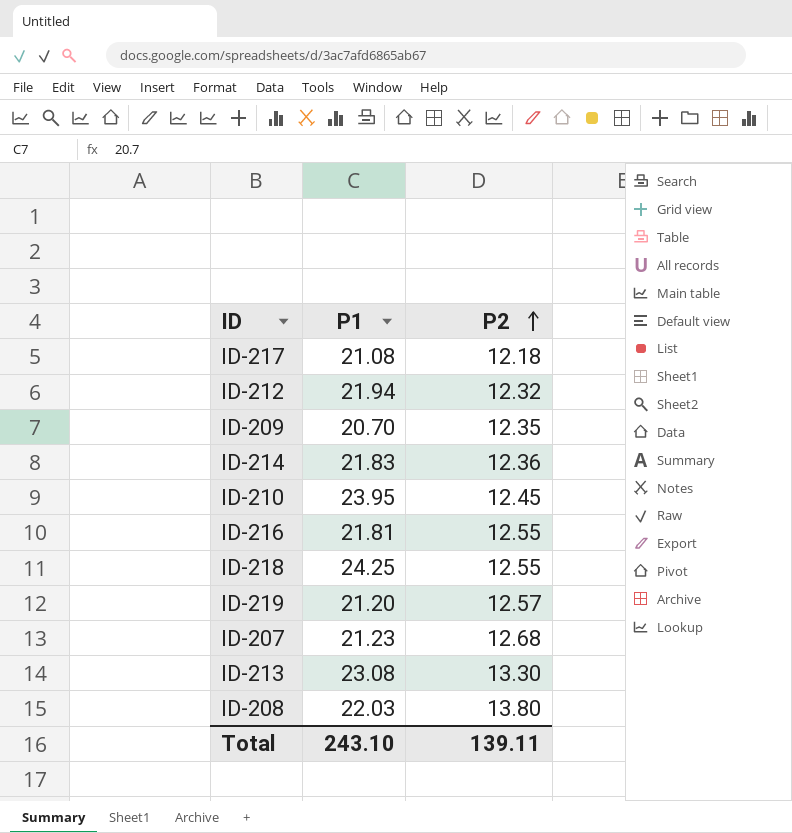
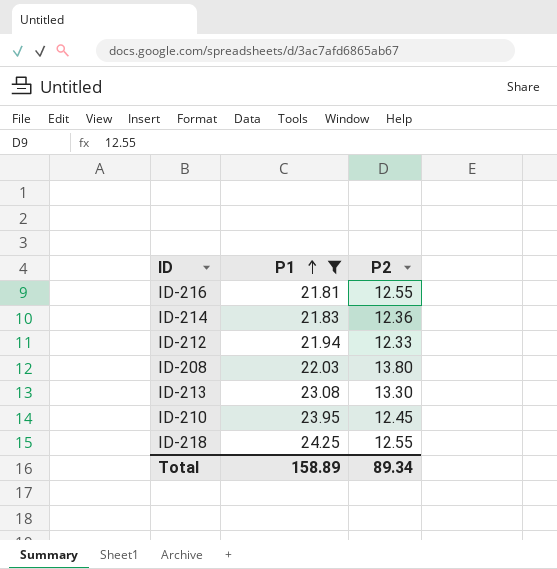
filter: none -> P1 >= 21.81
row order: P2 ascending -> P1 ascending
ID-212 | P2: 12.32 -> 12.33
Total | P1: 243.10 -> 158.89
Total | P2: 139.11 -> 89.34

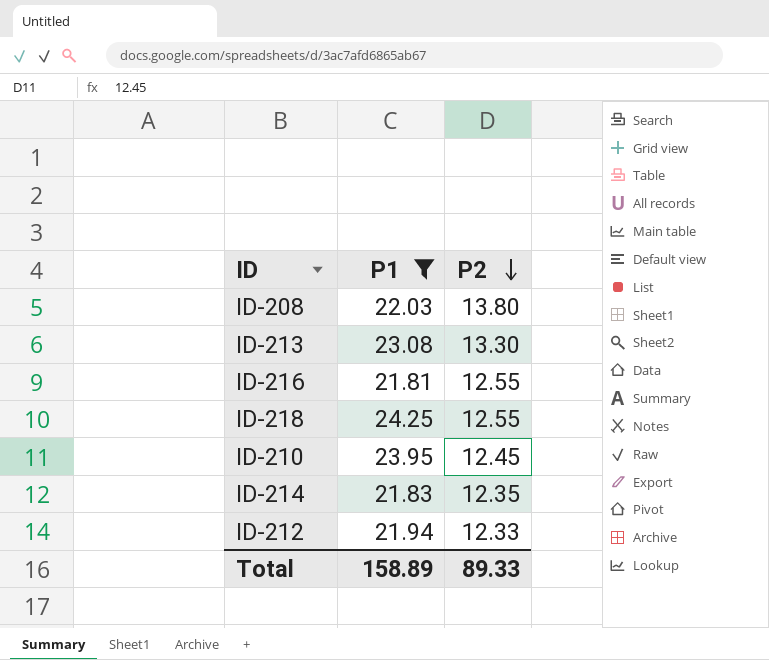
row order: P1 ascending -> P2 descending
ID-214 | P2: 12.36 -> 12.35
Total | P2: 89.34 -> 89.33

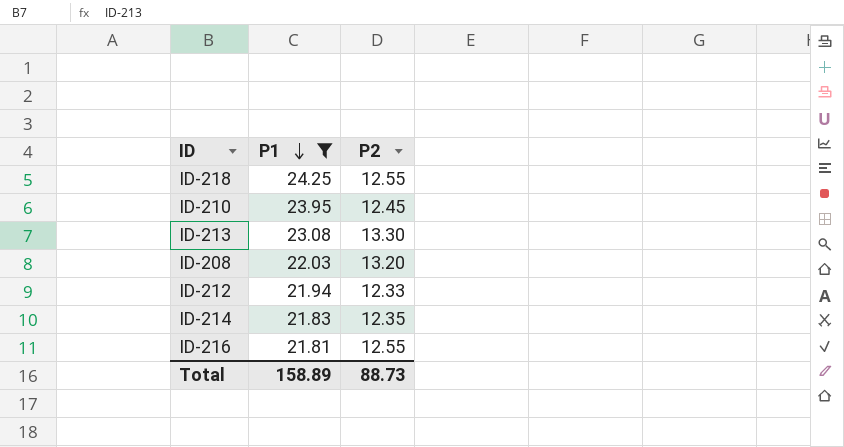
row order: P2 descending -> P1 descending
ID-208 | P2: 13.80 -> 13.20
Total | P2: 89.33 -> 88.73

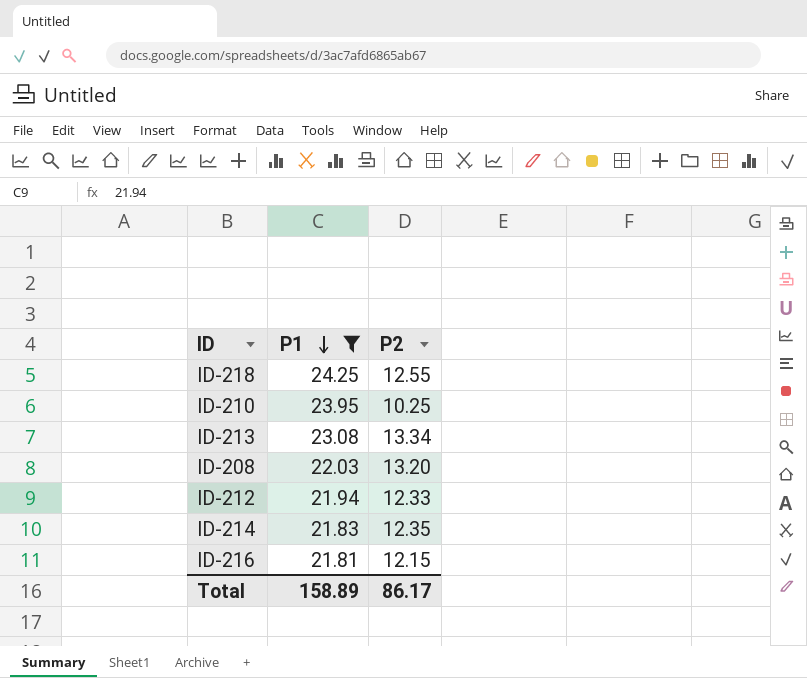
ID-210 | P2: 12.45 -> 10.25
ID-213 | P2: 13.30 -> 13.34
ID-216 | P2: 12.55 -> 12.15
Total | P2: 88.73 -> 86.17

